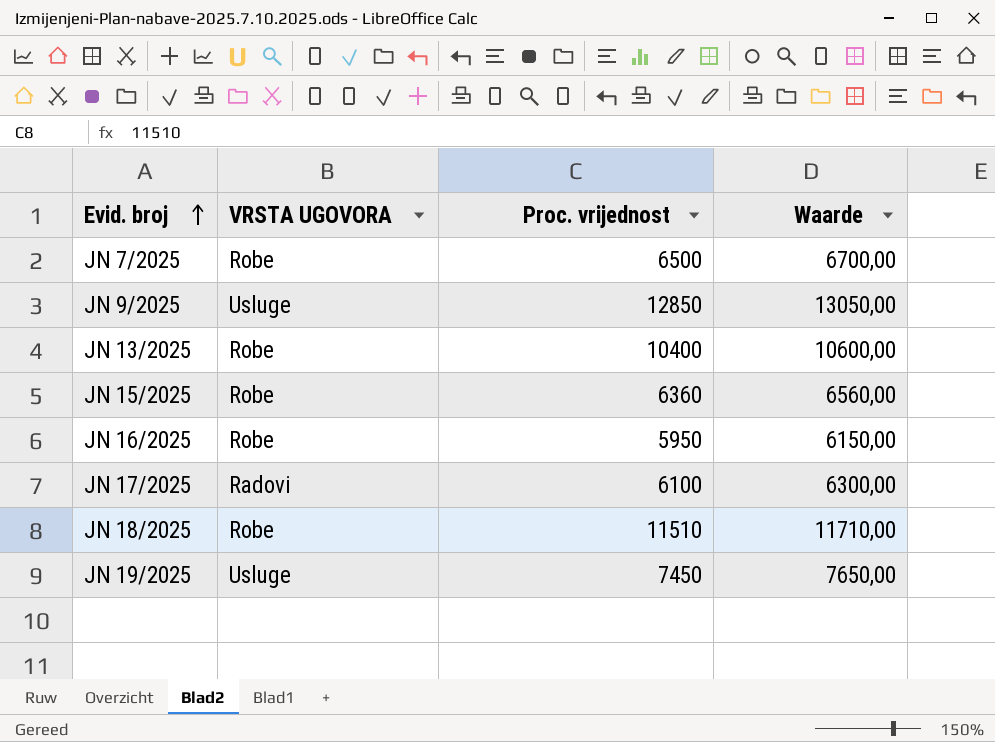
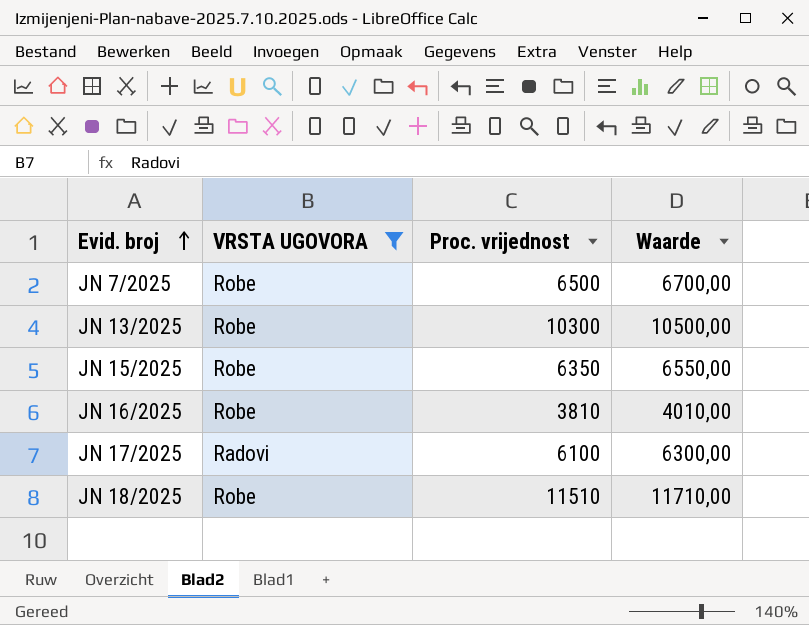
filter: none -> VRSTA UGOVORA != Usluge
JN 13/2025 | Proc. vrijednost: 10400 -> 10300
JN 13/2025 | Waarde: 10600,00 -> 10500,00
JN 15/2025 | Proc. vrijednost: 6360 -> 6350
JN 15/2025 | Waarde: 6560,00 -> 6550,00
JN 16/2025 | Proc. vrijednost: 5950 -> 3810
JN 16/2025 | Waarde: 6150,00 -> 4010,00

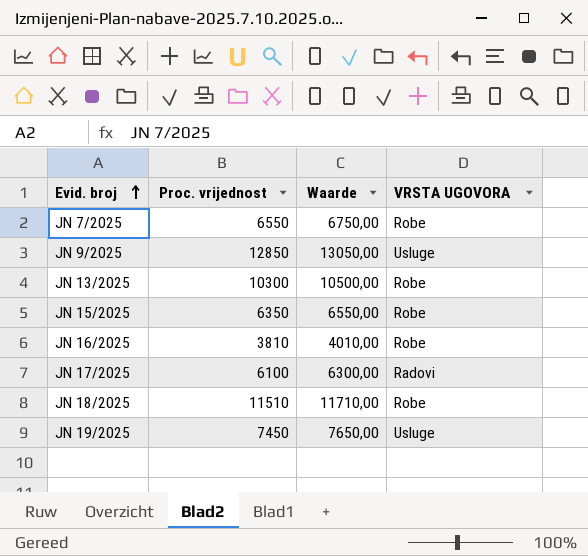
filter: VRSTA UGOVORA != Usluge -> none
column VRSTA UGOVORA | position: 2 -> 4
JN 7/2025 | Proc. vrijednost: 6500 -> 6550
JN 7/2025 | Waarde: 6700,00 -> 6750,00

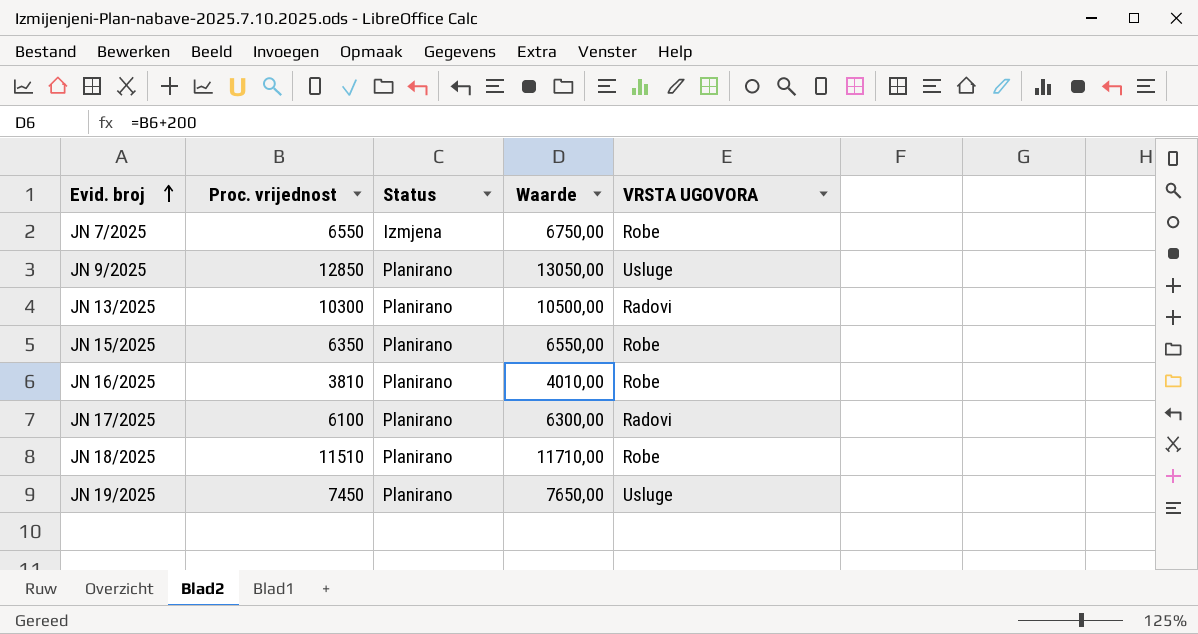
column Status | position: none -> 3
JN 13/2025 | VRSTA UGOVORA: Robe -> Radovi

